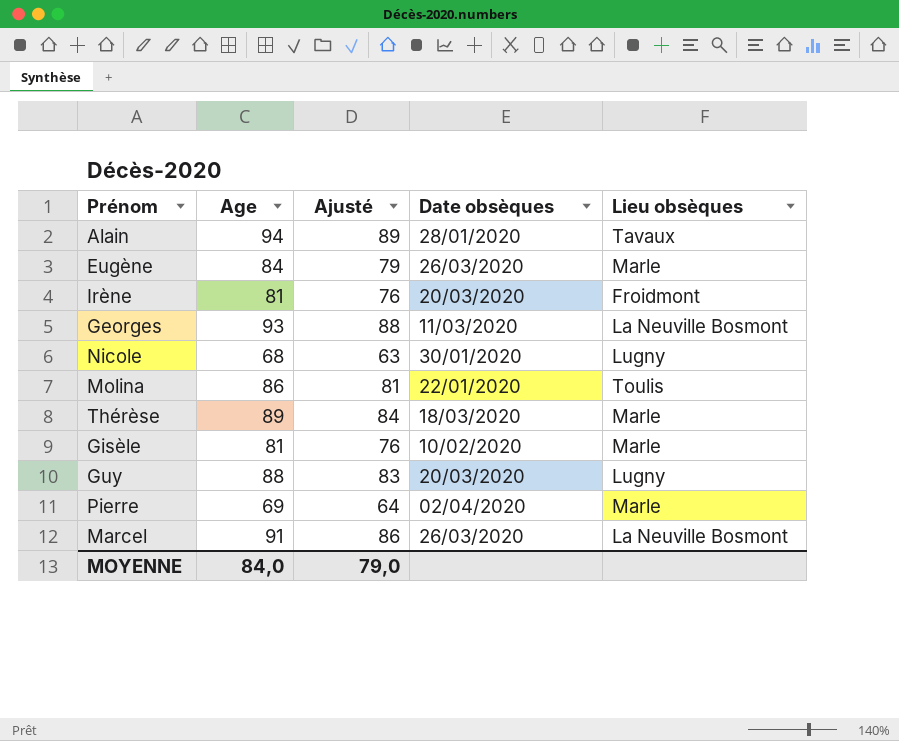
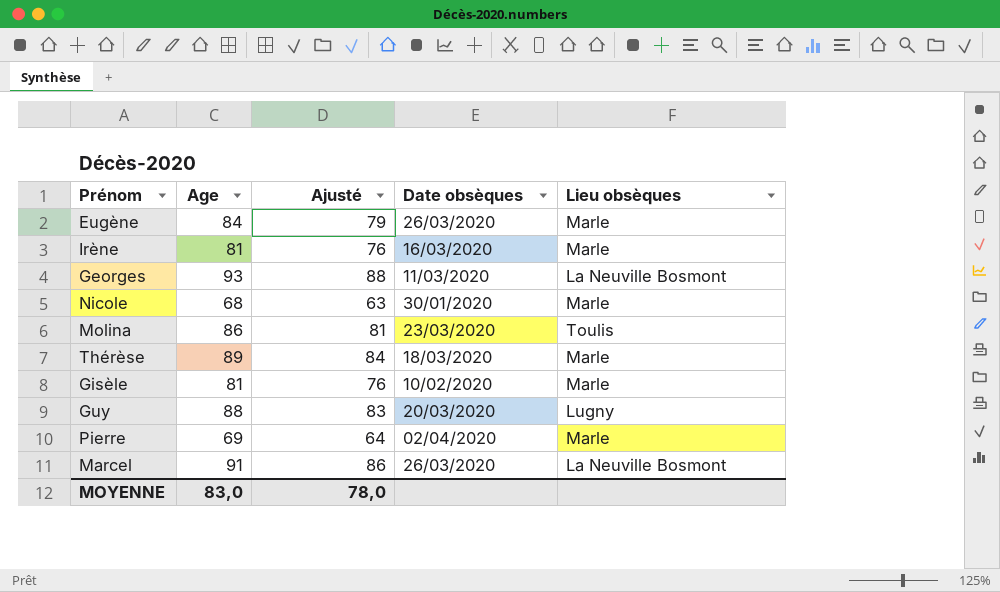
row Alain: 94 | 89 | 28/01/2020 | Tavaux -> none
Irène | Date obsèques: 20/03/2020 -> 16/03/2020
Irène | Lieu obsèques: Froidmont -> Marle
Nicole | Lieu obsèques: Lugny -> Marle
Molina | Date obsèques: 22/01/2020 -> 23/03/2020
MOYENNE | Age: 84,0 -> 83,0
MOYENNE | Ajusté: 79,0 -> 78,0

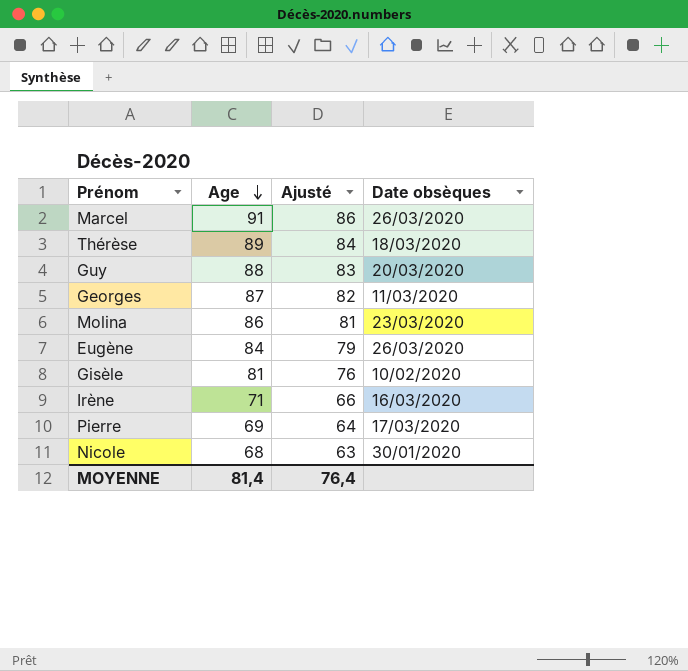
row order: none -> Age descending
column Lieu obsèques | position: 5 -> none
Georges | Age: 93 -> 87
Georges | Ajusté: 88 -> 82
Irène | Age: 81 -> 71
Irène | Ajusté: 76 -> 66
Pierre | Date obsèques: 02/04/2020 -> 17/03/2020
MOYENNE | Age: 83,0 -> 81,4
MOYENNE | Ajusté: 78,0 -> 76,4

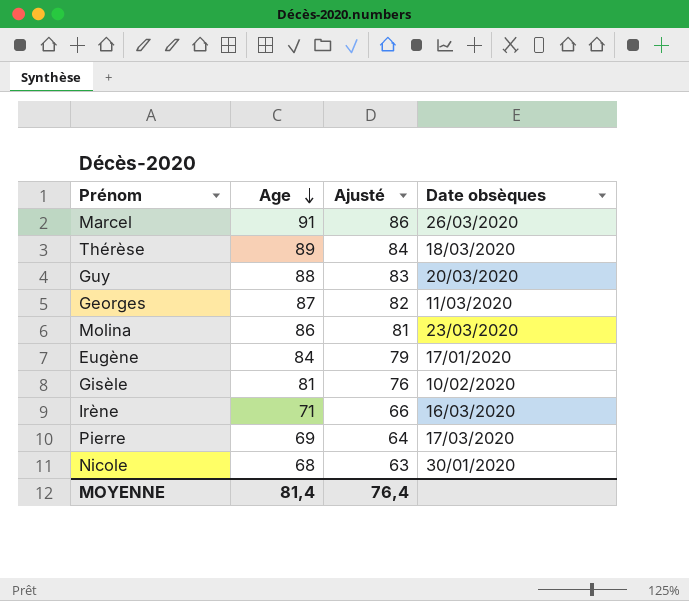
Eugène | Date obsèques: 26/03/2020 -> 17/01/2020

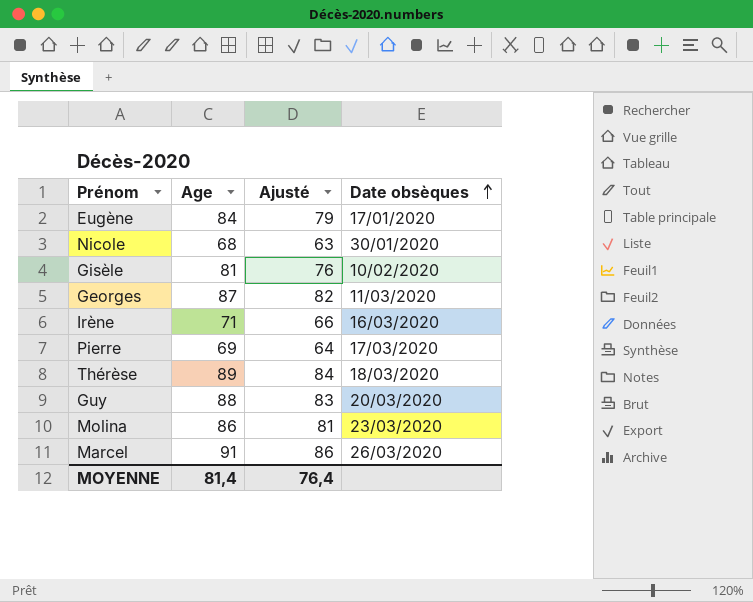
row order: Age descending -> Date obsèques ascending

